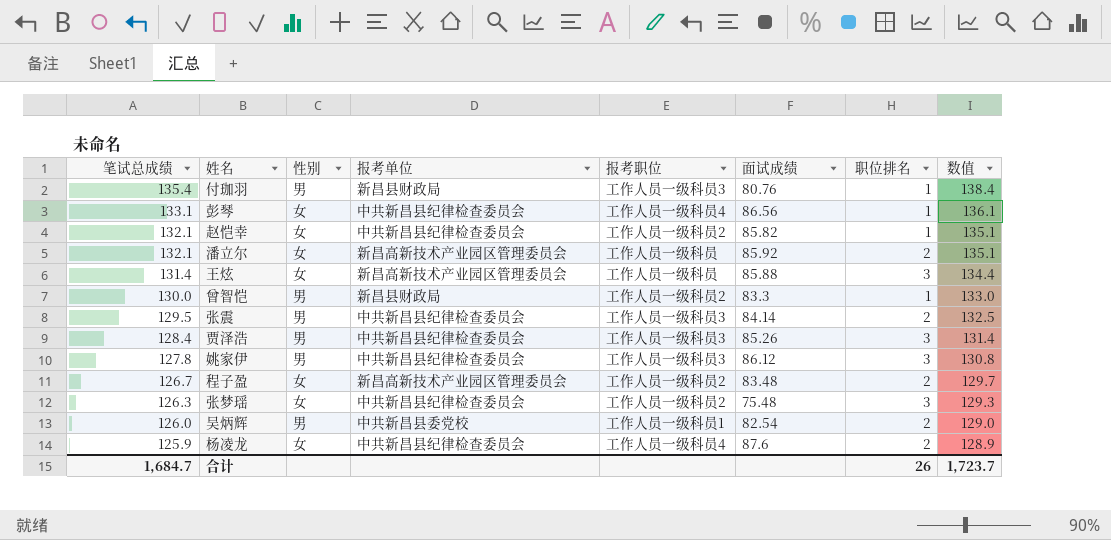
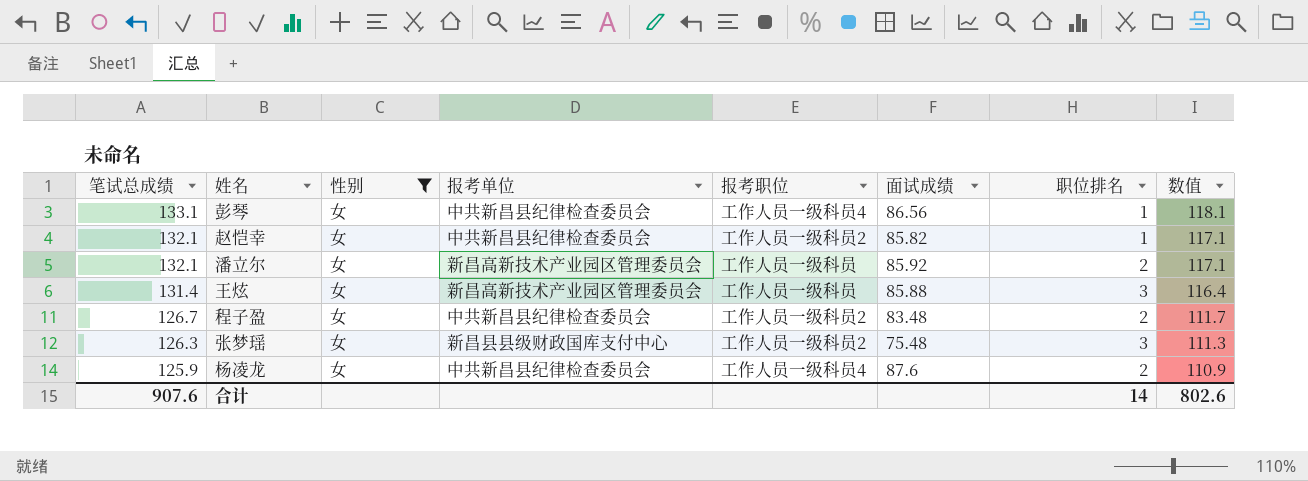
filter: none -> 性别 = 女
column 数值 | formula: [笔试总成绩] + 3 -> [笔试总成绩] - 15
程子盈 | 报考单位: 新昌高新技术产业园区管理委员会 -> 中共新昌县纪律检查委员会
张梦瑶 | 报考单位: 中共新昌县纪律检查委员会 -> 新昌县县级财政国库支付中心
合计 | 笔试总成绩: 1,684.7 -> 907.6
合计 | 职位排名: 26 -> 14
合计 | 数值: 1,723.7 -> 802.6

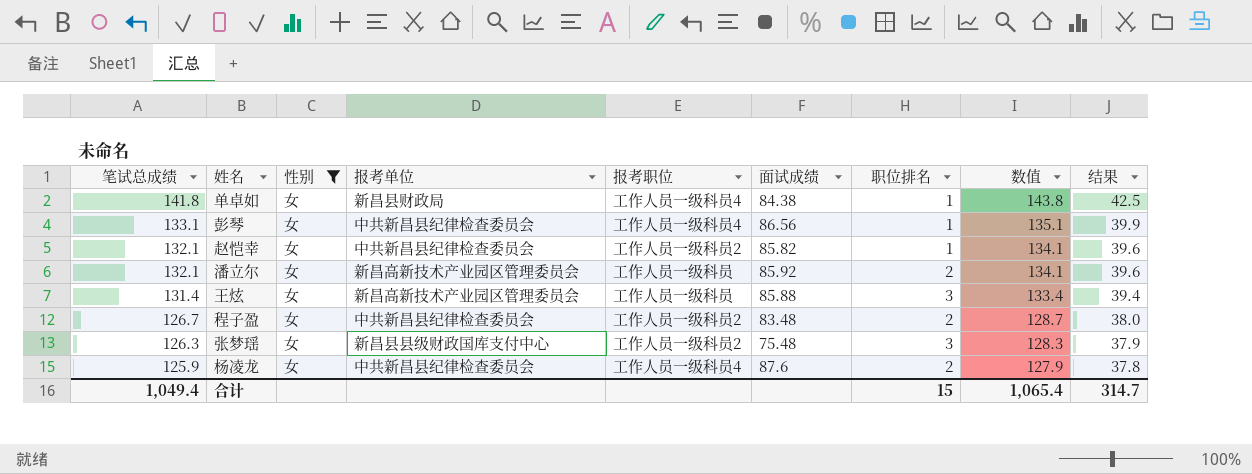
column 数值 | formula: [笔试总成绩] - 15 -> [笔试总成绩] + 2
column 结果 | formula: none -> [笔试总成绩] * 0.3
row 单卓如: none -> 141.8 | 女 | 新昌县财政局 | 工作人员一级科员4 | 84.38 | 1 | 143.8 | 42.5
合计 | 笔试总成绩: 907.6 -> 1,049.4
合计 | 职位排名: 14 -> 15
合计 | 数值: 802.6 -> 1,065.4

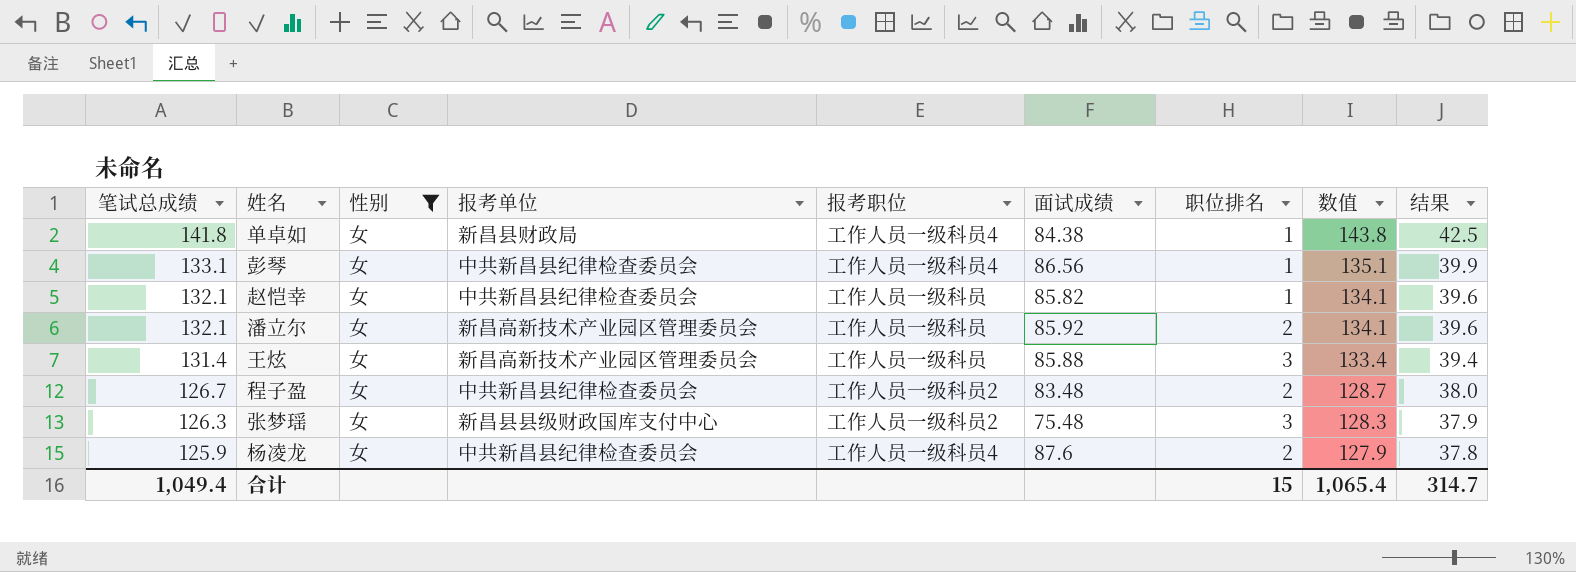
赵恺幸 | 报考职位: 工作人员一级科员2 -> 工作人员一级科员

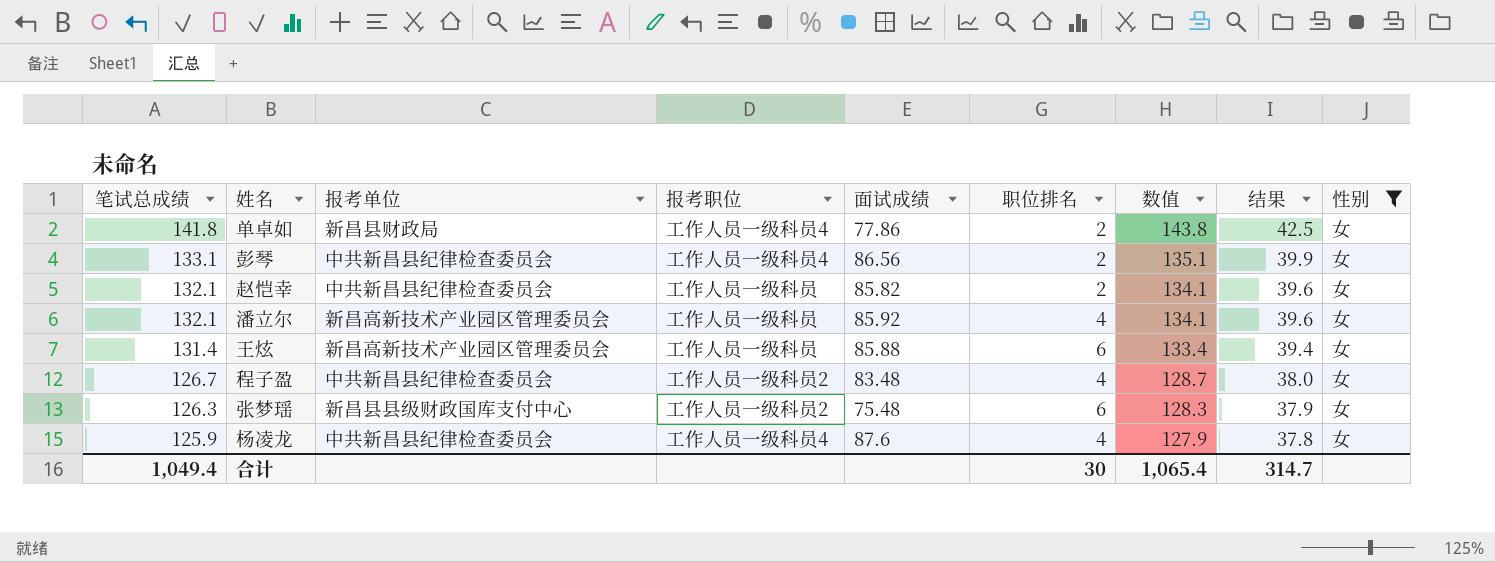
column 性别 | position: 3 -> 9
单卓如 | 面试成绩: 84.38 -> 77.86
单卓如 | 职位排名: 1 -> 2
彭琴 | 职位排名: 1 -> 2
赵恺幸 | 职位排名: 1 -> 2
潘立尔 | 职位排名: 2 -> 4
王炫 | 职位排名: 3 -> 6
程子盈 | 职位排名: 2 -> 4
张梦瑶 | 职位排名: 3 -> 6
杨凌龙 | 职位排名: 2 -> 4
合计 | 职位排名: 15 -> 30

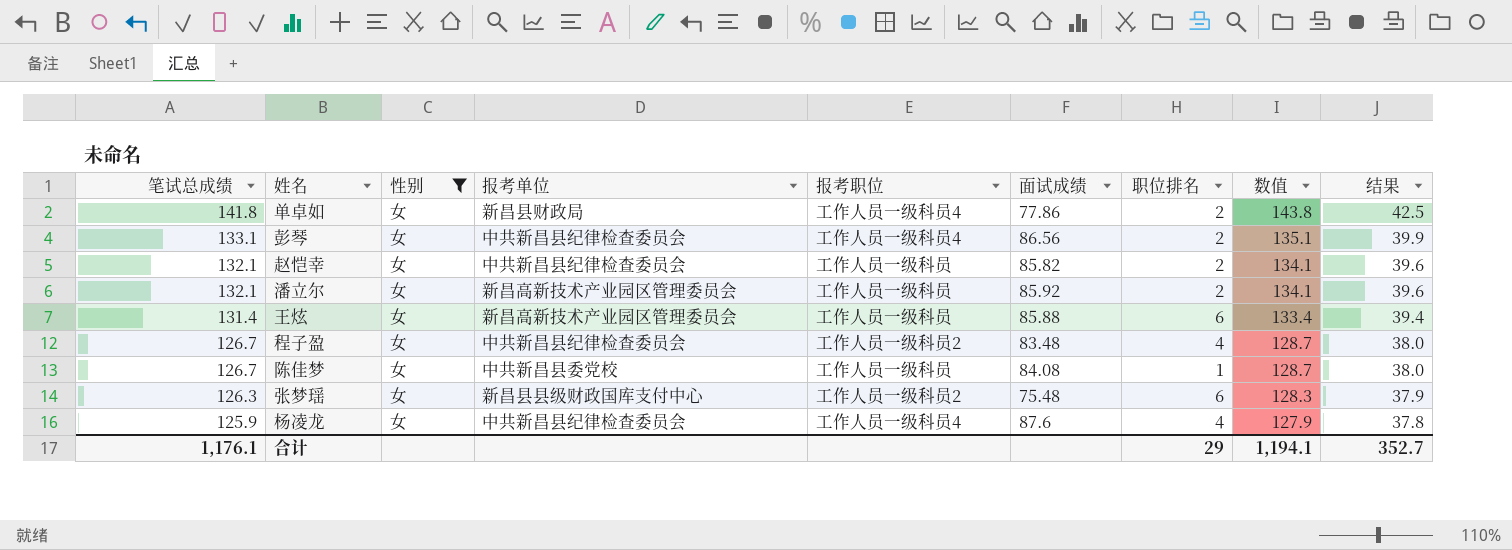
column 性别 | position: 9 -> 3
潘立尔 | 职位排名: 4 -> 2
row 陈佳梦: none -> 126.7 | 女 | 中共新昌县委党校 | 工作人员一级科员 | 84.08 | 1 | 128.7 | 38.0
合计 | 笔试总成绩: 1,049.4 -> 1,176.1
合计 | 职位排名: 30 -> 29
合计 | 数值: 1,065.4 -> 1,194.1
合计 | 结果: 314.7 -> 352.7

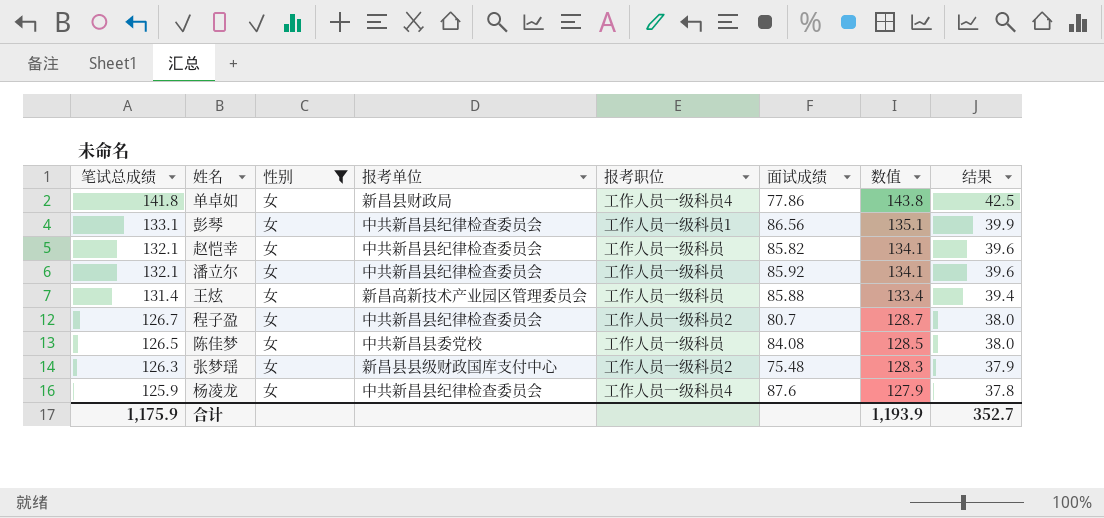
column 职位排名 | position: 7 -> none
彭琴 | 报考职位: 工作人员一级科员4 -> 工作人员一级科员1
潘立尔 | 报考单位: 新昌高新技术产业园区管理委员会 -> 中共新昌县纪律检查委员会
程子盈 | 面试成绩: 83.48 -> 80.7
陈佳梦 | 笔试总成绩: 126.7 -> 126.5
陈佳梦 | 数值: 128.7 -> 128.5
合计 | 笔试总成绩: 1,176.1 -> 1,175.9
合计 | 数值: 1,194.1 -> 1,193.9

